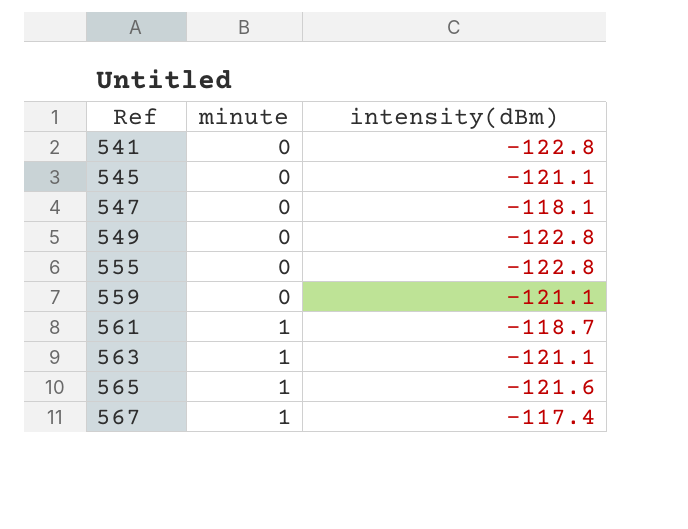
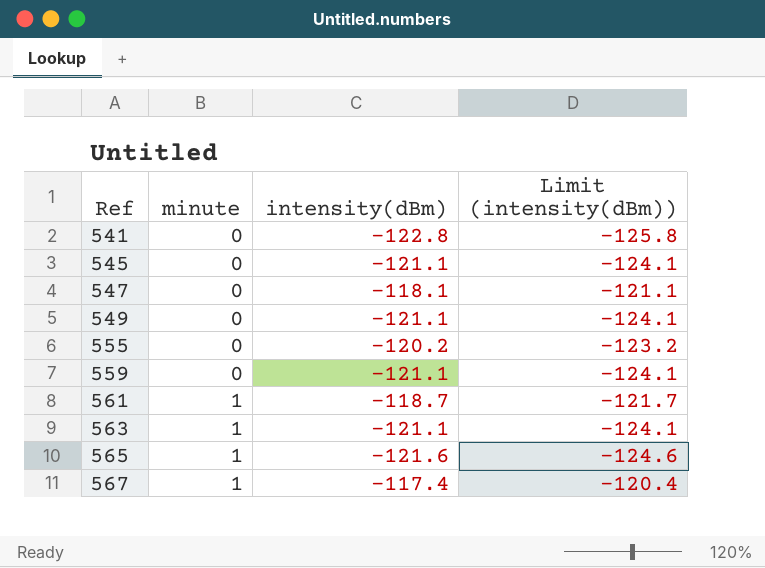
column Limit (intensity(dBm)) | formula: none -> [intensity(dBm)] - 3
549 | intensity(dBm): -122.8 -> -121.1
555 | intensity(dBm): -122.8 -> -120.2

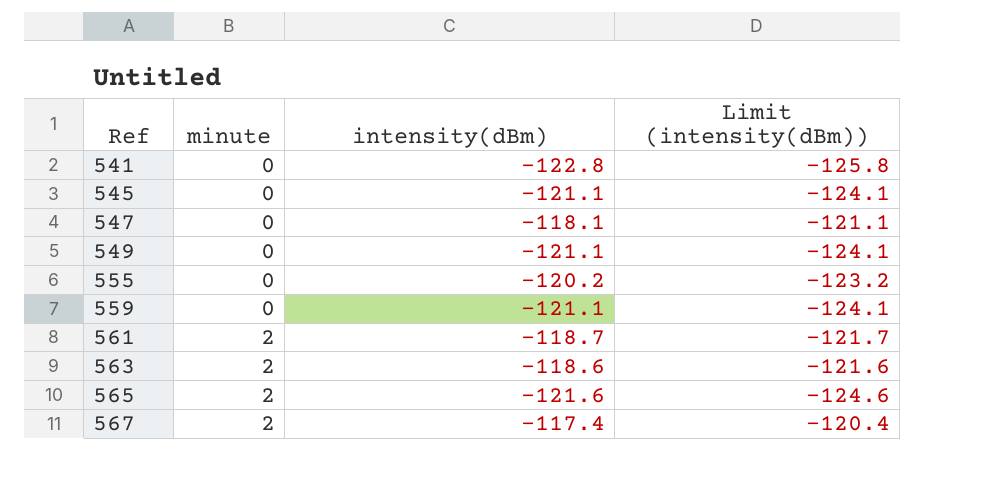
561 | minute: 1 -> 2
563 | minute: 1 -> 2
563 | intensity(dBm): -121.1 -> -118.6
563 | Limit (intensity(dBm)): -124.1 -> -121.6
565 | minute: 1 -> 2
567 | minute: 1 -> 2

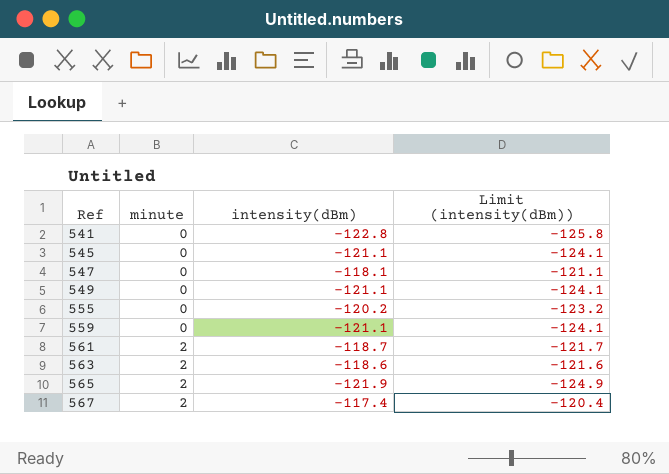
565 | intensity(dBm): -121.6 -> -121.9
565 | Limit (intensity(dBm)): -124.6 -> -124.9

